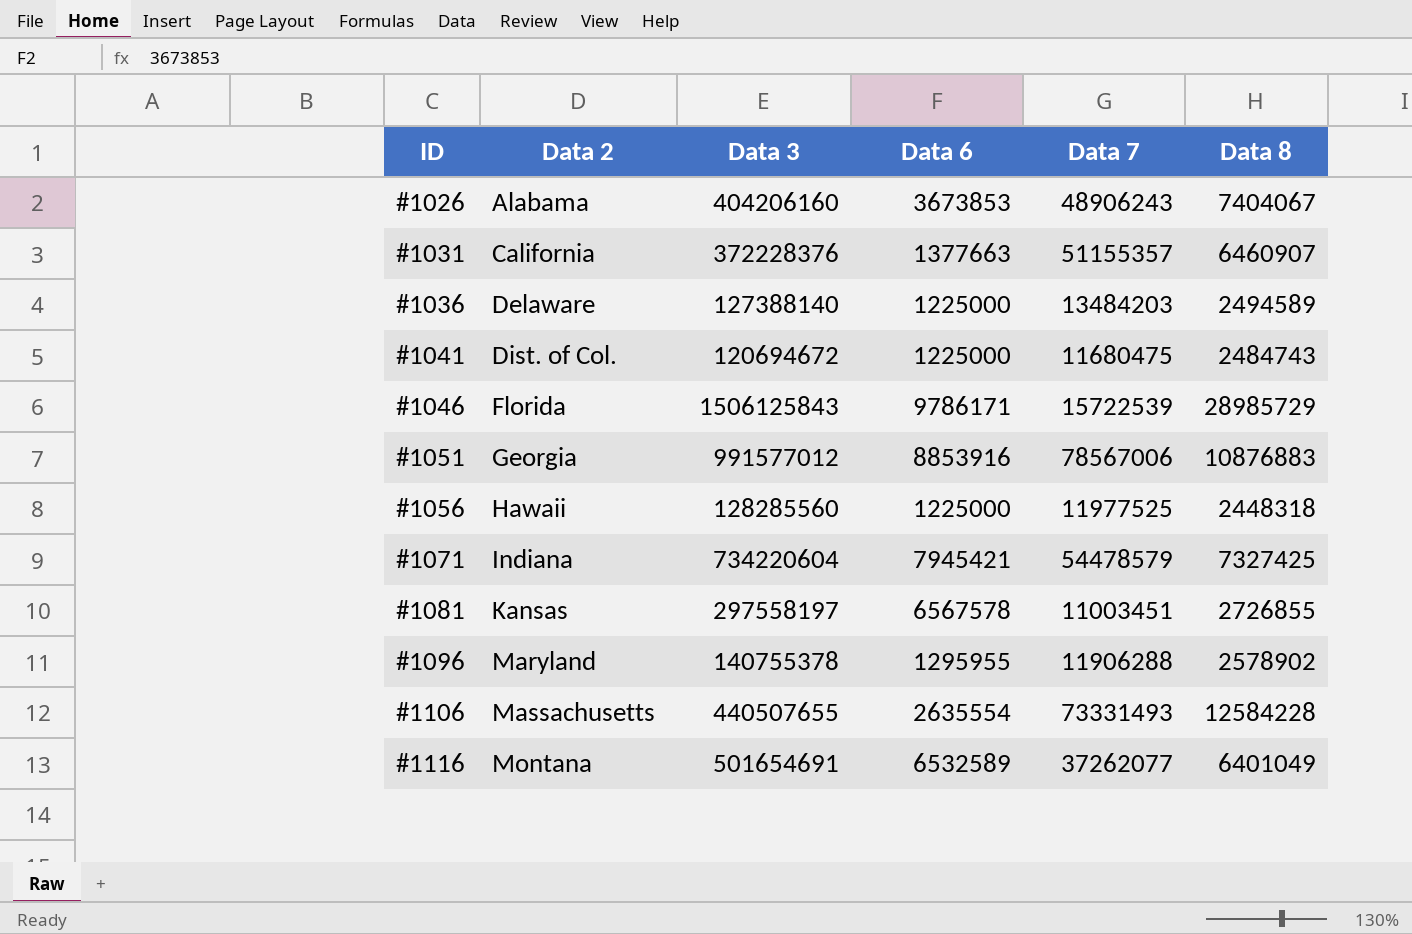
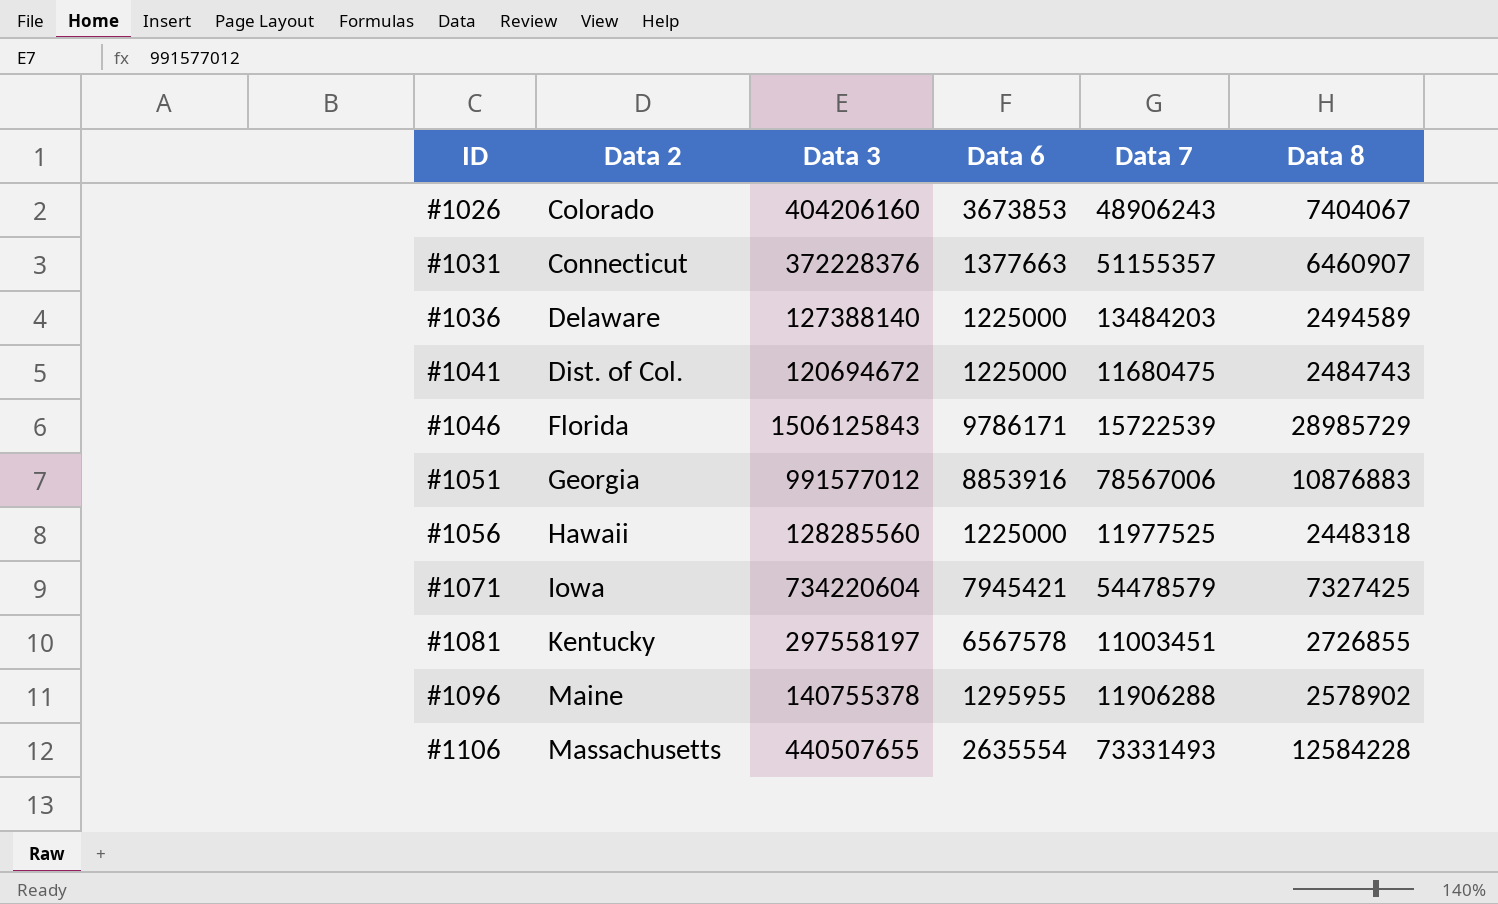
row #1116: Montana | 501654691 | 6532589 | 37262077 | 6401049 -> none
#1026 | Data 2: Alabama -> Colorado
#1031 | Data 2: California -> Connecticut
#1071 | Data 2: Indiana -> Iowa
#1081 | Data 2: Kansas -> Kentucky
#1096 | Data 2: Maryland -> Maine

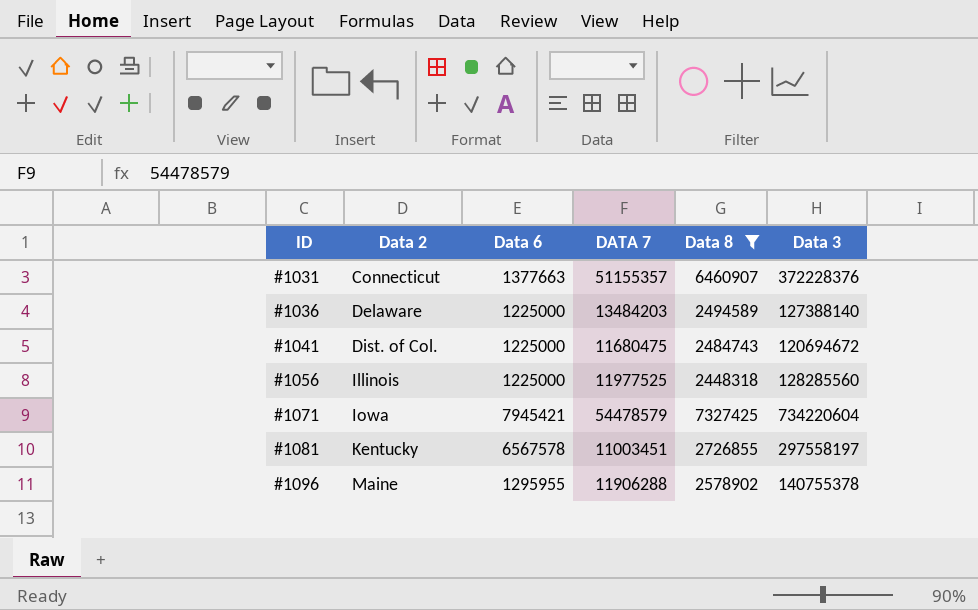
filter: none -> Data 8 <= 7327425
column name: Data 7 -> DATA 7
column Data 3 | position: 3 -> 6
#1056 | Data 2: Hawaii -> Illinois

